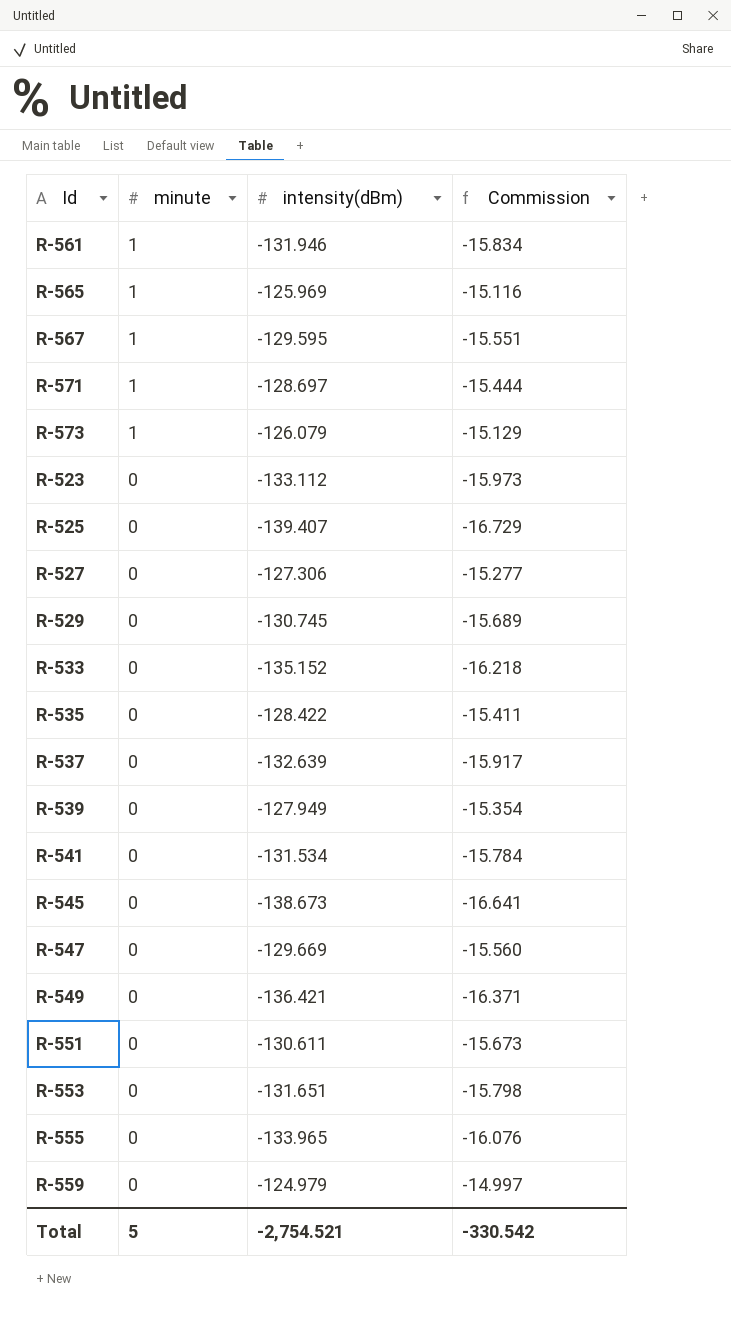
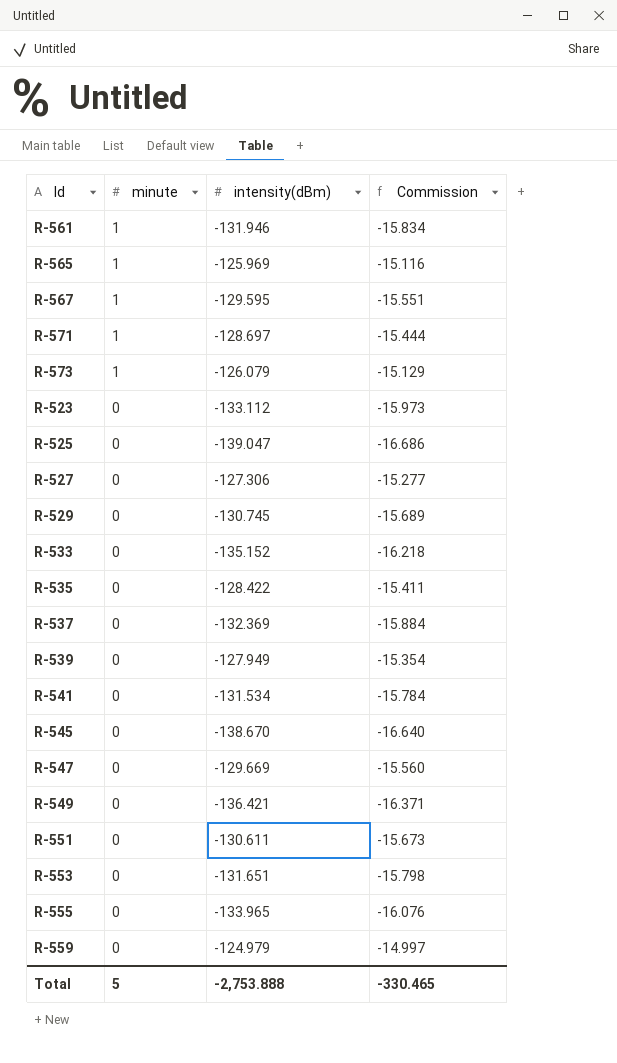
R-525 | intensity(dBm): -139.407 -> -139.047
R-525 | Commission: -16.729 -> -16.686
R-537 | intensity(dBm): -132.639 -> -132.369
R-537 | Commission: -15.917 -> -15.884
R-545 | intensity(dBm): -138.673 -> -138.670
R-545 | Commission: -16.641 -> -16.640
Total | intensity(dBm): -2,754.521 -> -2,753.888
Total | Commission: -330.542 -> -330.465

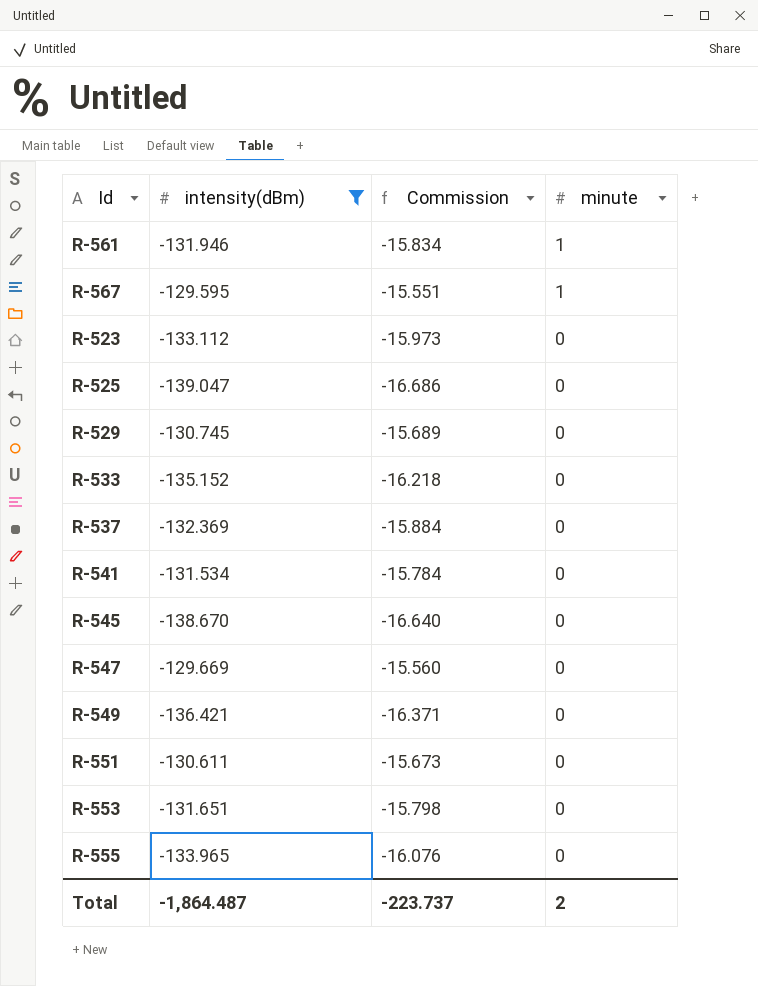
filter: none -> intensity(dBm) <= -129.595
column minute | position: 2 -> 4
Total | intensity(dBm): -2,753.888 -> -1,864.487
Total | Commission: -330.465 -> -223.737
Total | minute: 5 -> 2

